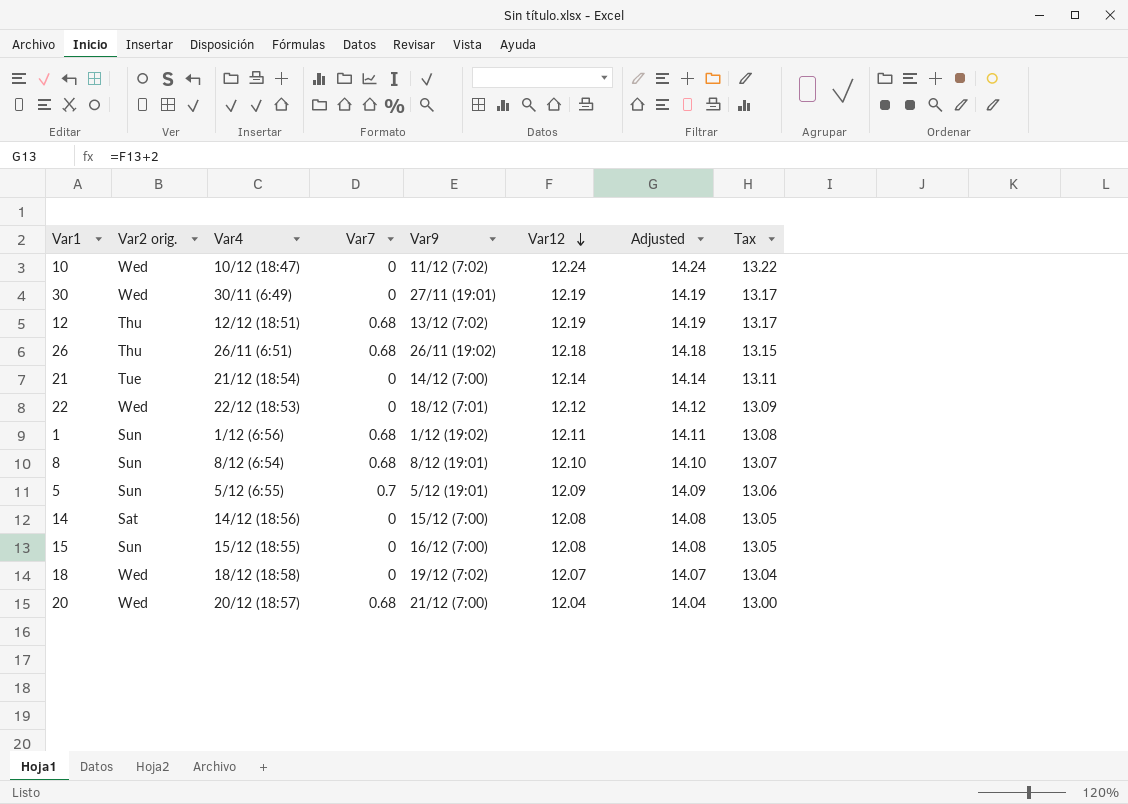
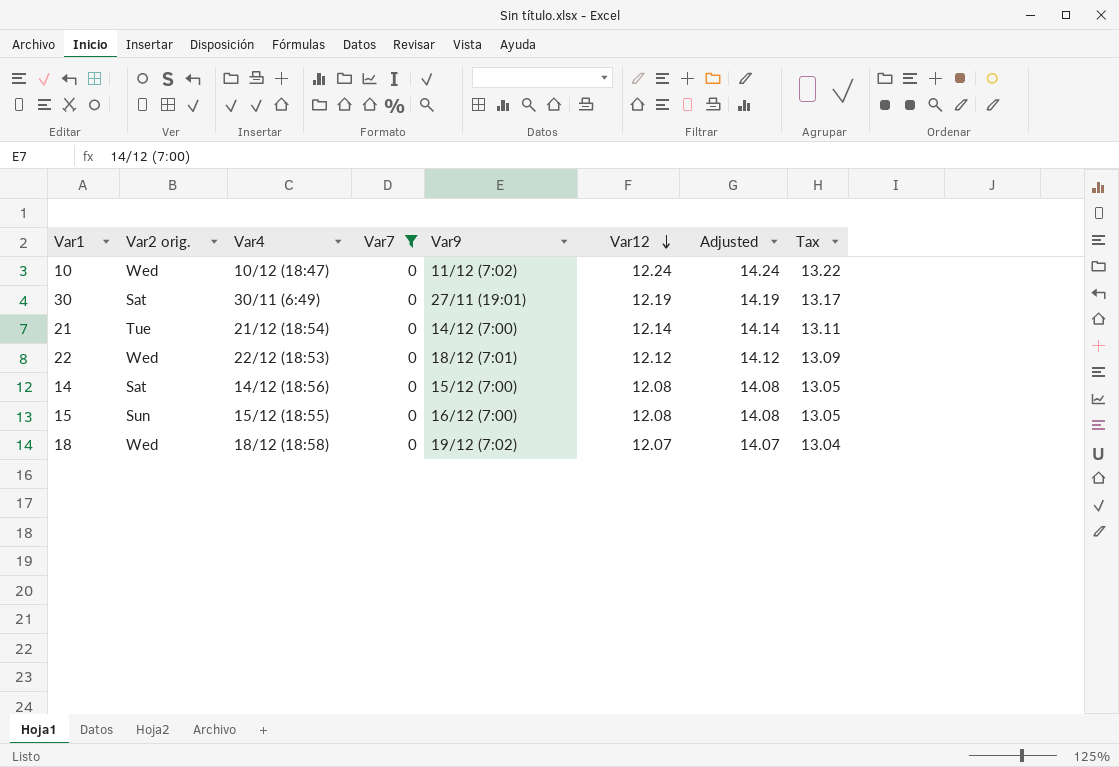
filter: none -> Var7 = 0
30 | Var2 orig.: Wed -> Sat

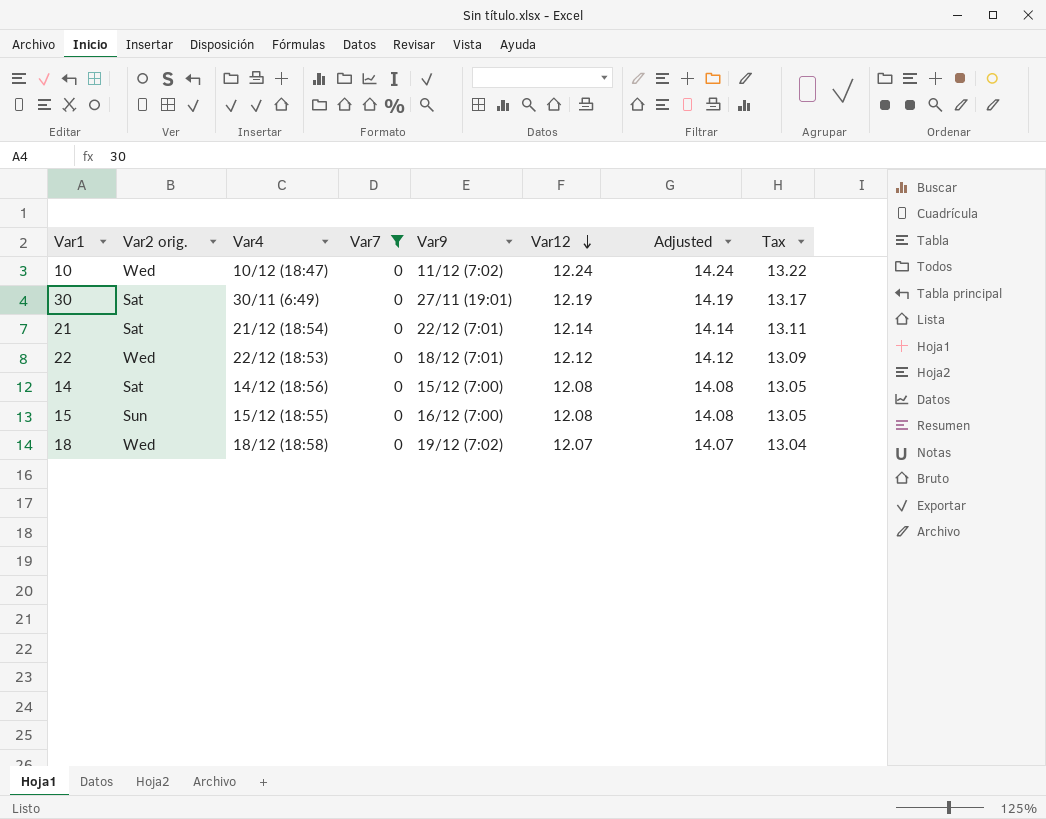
21 | Var2 orig.: Tue -> Sat
21 | Var9: 14/12 (7:00) -> 22/12 (7:01)

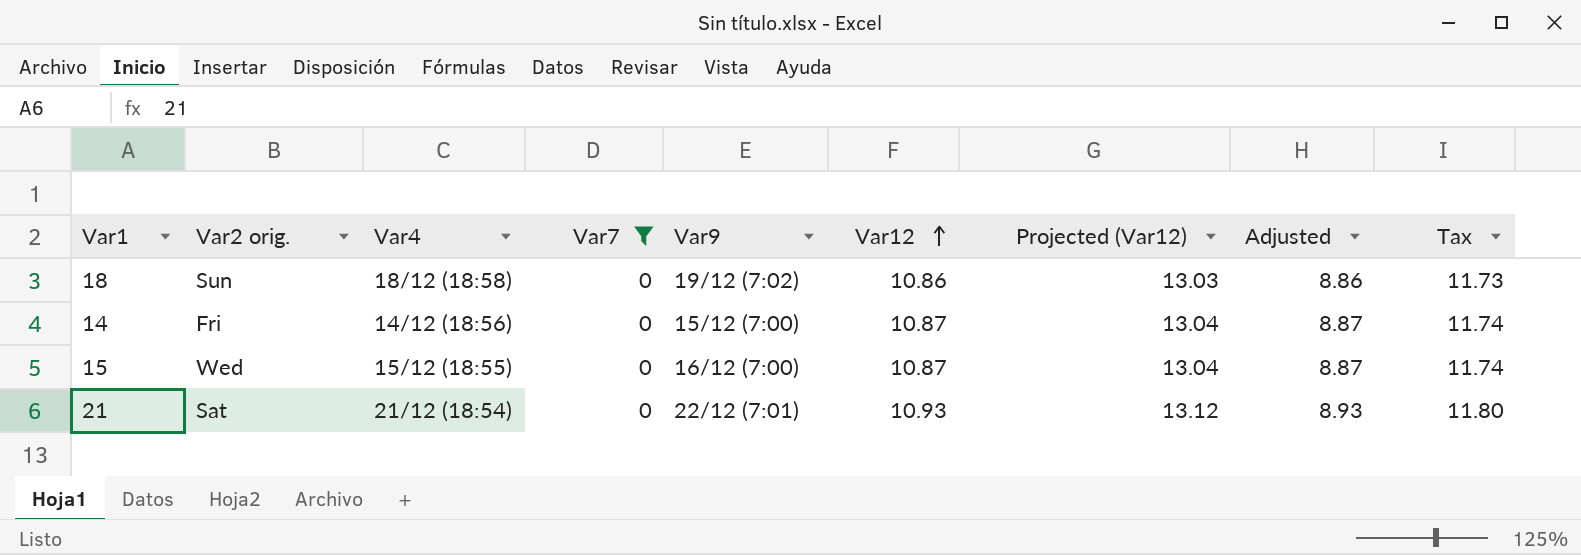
row order: Var12 descending -> Var12 ascending
column Projected (Var12) | formula: none -> [Var12] * 1.2
column Adjusted | formula: [Var12] + 2 -> [Var12] - 2
row 10: Wed | 10/12 (18:47) | 0 | 11/12 (7:02) | 12.24 | 14.24 | 13.22 -> none
row 30: Sat | 30/11 (6:49) | 0 | 27/11 (19:01) | 12.19 | 14.19 | 13.17 -> none
row 22: Wed | 22/12 (18:53) | 0 | 18/12 (7:01) | 12.12 | 14.12 | 13.09 -> none
18 | Var2 orig.: Wed -> Sun
18 | Var12: 12.07 -> 10.86
18 | Tax: 13.04 -> 11.73
14 | Var2 orig.: Sat -> Fri
14 | Var12: 12.08 -> 10.87
14 | Tax: 13.05 -> 11.74
15 | Var2 orig.: Sun -> Wed
15 | Var12: 12.08 -> 10.87
15 | Tax: 13.05 -> 11.74
21 | Var12: 12.14 -> 10.93
21 | Tax: 13.11 -> 11.80

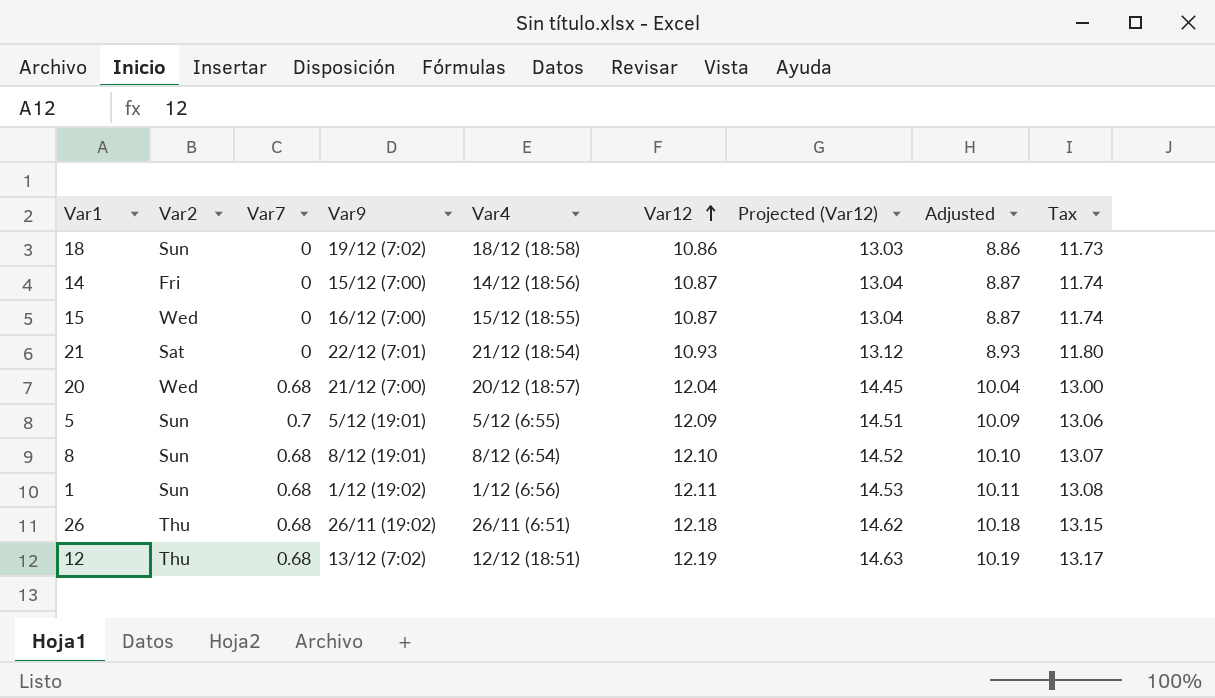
filter: Var7 = 0 -> none
column name: Var2 orig. -> Var2
column Var4 | position: 3 -> 5

